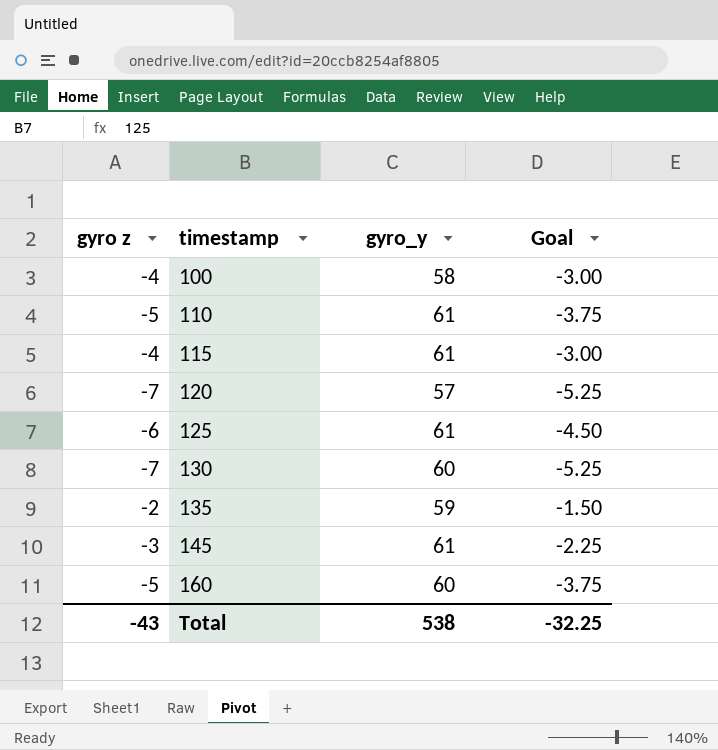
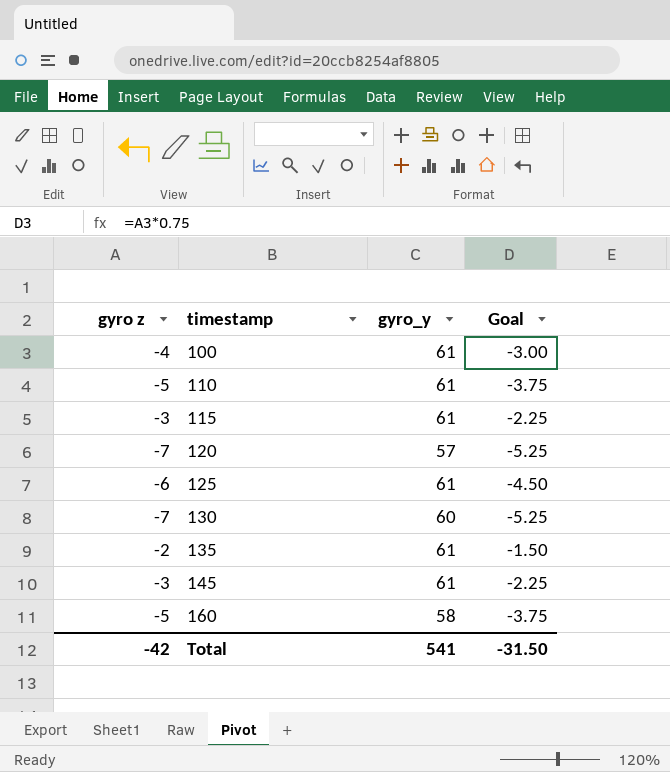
100 | gyro_y: 58 -> 61
115 | gyro z: -4 -> -3
115 | Goal: -3.00 -> -2.25
135 | gyro_y: 59 -> 61
160 | gyro_y: 60 -> 58
Total | gyro z: -43 -> -42
Total | gyro_y: 538 -> 541
Total | Goal: -32.25 -> -31.50

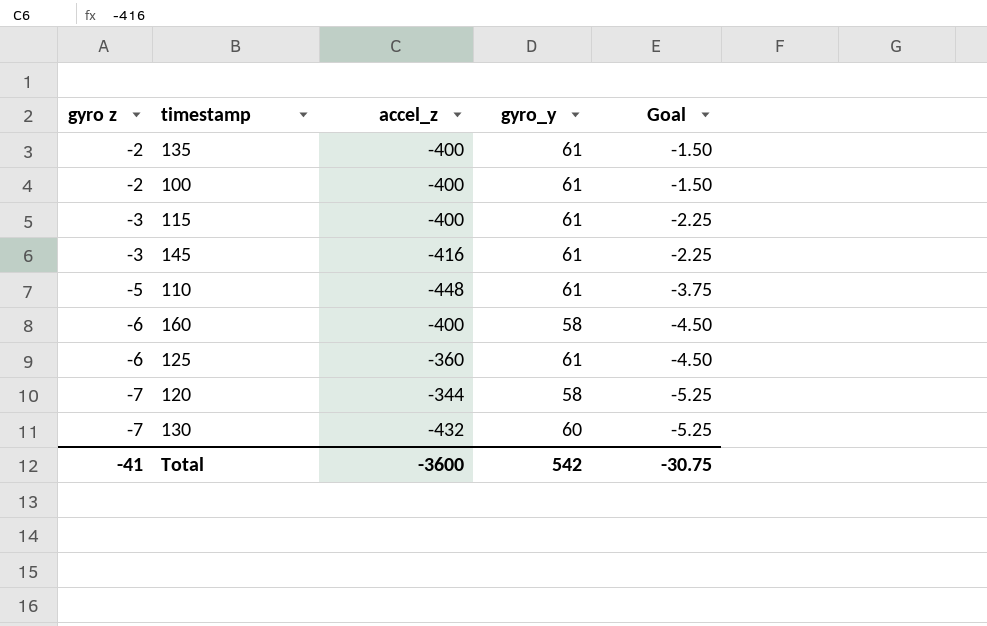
row order: timestamp ascending -> gyro z descending
column accel_z | position: none -> 3
100 | gyro z: -4 -> -2
100 | Goal: -3.00 -> -1.50
160 | gyro z: -5 -> -6
160 | Goal: -3.75 -> -4.50
120 | gyro_y: 57 -> 58
Total | gyro z: -42 -> -41
Total | gyro_y: 541 -> 542
Total | Goal: -31.50 -> -30.75

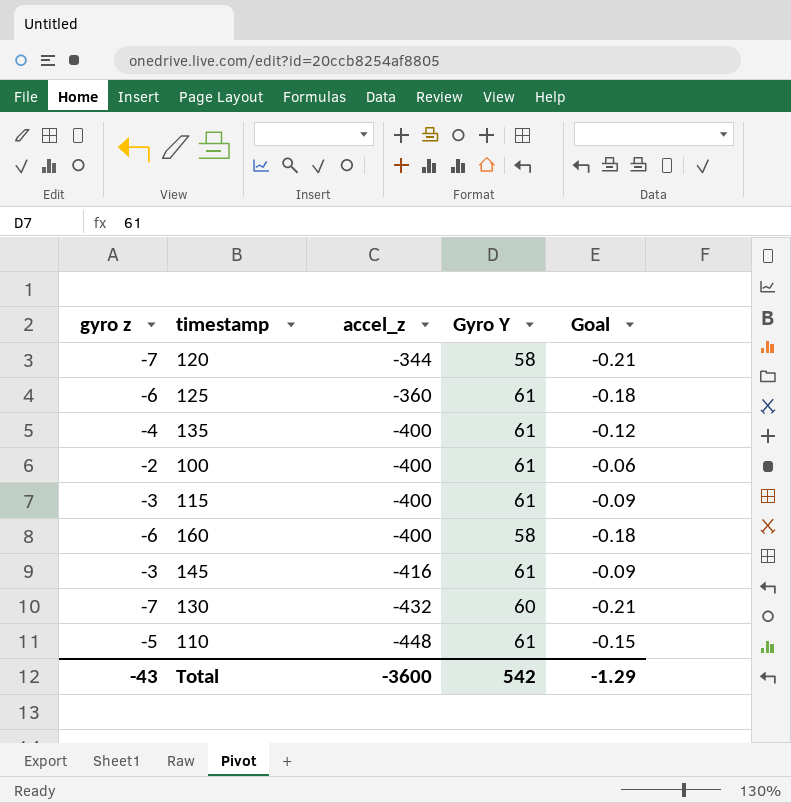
row order: gyro z descending -> accel_z descending
column name: gyro_y -> Gyro Y
column Goal | formula: [gyro z] * 0.75 -> [gyro z] * 0.03
135 | gyro z: -2 -> -4
Total | gyro z: -41 -> -43
Total | Goal: -30.75 -> -1.29

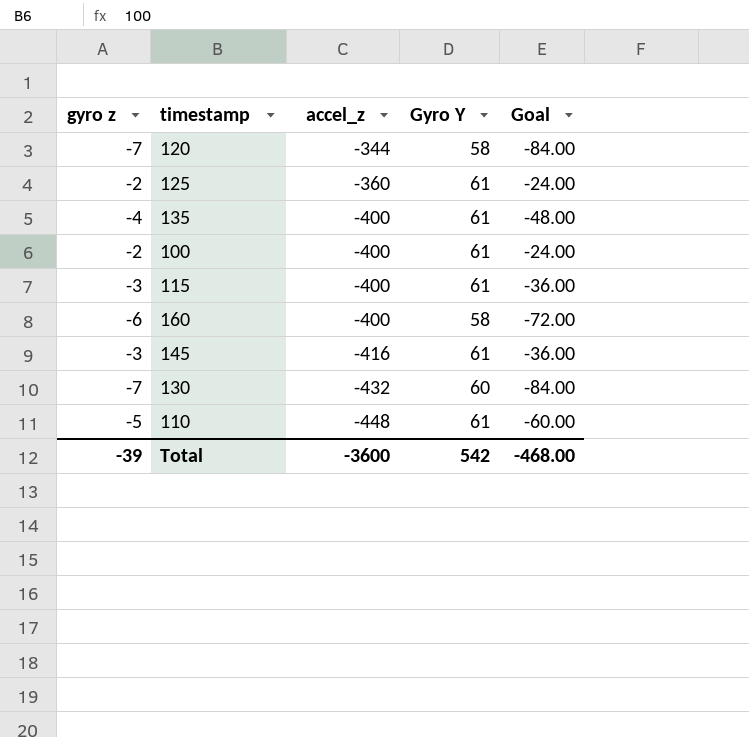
column Goal | formula: [gyro z] * 0.03 -> [gyro z] * 12
125 | gyro z: -6 -> -2
Total | gyro z: -43 -> -39
Total | Goal: -1.29 -> -468.00

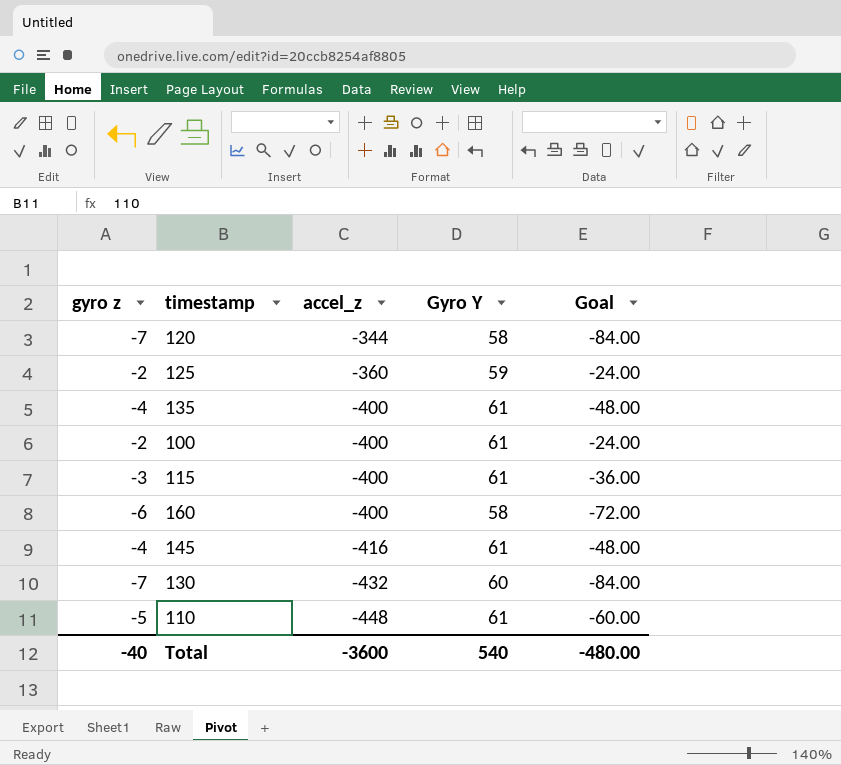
125 | Gyro Y: 61 -> 59
145 | gyro z: -3 -> -4
145 | Goal: -36.00 -> -48.00
Total | gyro z: -39 -> -40
Total | Gyro Y: 542 -> 540
Total | Goal: -468.00 -> -480.00

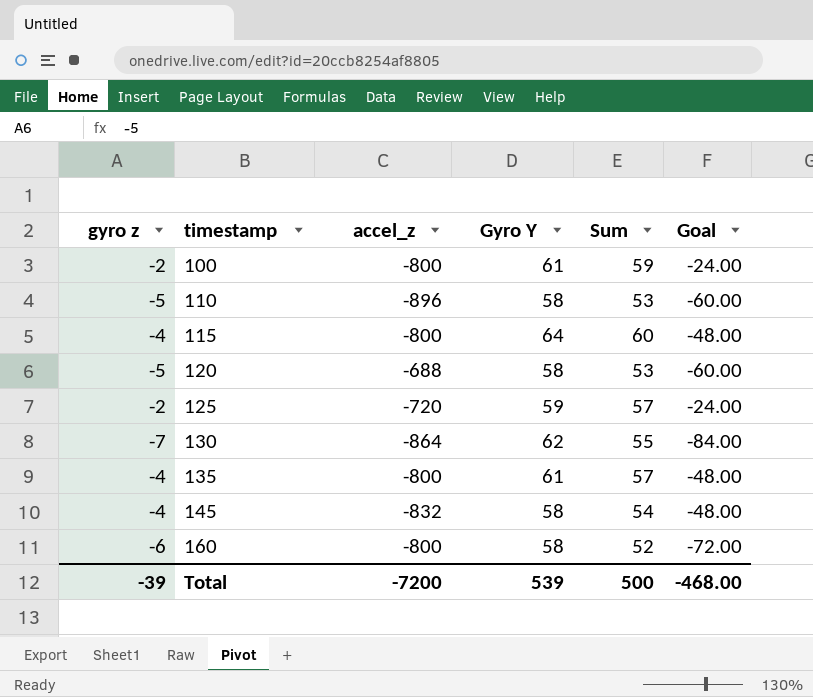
row order: accel_z descending -> timestamp ascending
column Sum | formula: none -> [gyro z] + [Gyro Y]
100 | accel_z: -400 -> -800
110 | accel_z: -448 -> -896
110 | Gyro Y: 61 -> 58
115 | gyro z: -3 -> -4
115 | accel_z: -400 -> -800
115 | Gyro Y: 61 -> 64
115 | Goal: -36.00 -> -48.00
120 | gyro z: -7 -> -5
120 | accel_z: -344 -> -688
120 | Goal: -84.00 -> -60.00
125 | accel_z: -360 -> -720
130 | accel_z: -432 -> -864
130 | Gyro Y: 60 -> 62
135 | accel_z: -400 -> -800
145 | accel_z: -416 -> -832
145 | Gyro Y: 61 -> 58
160 | accel_z: -400 -> -800
Total | gyro z: -40 -> -39
Total | accel_z: -3600 -> -7200
Total | Gyro Y: 540 -> 539
Total | Goal: -480.00 -> -468.00

